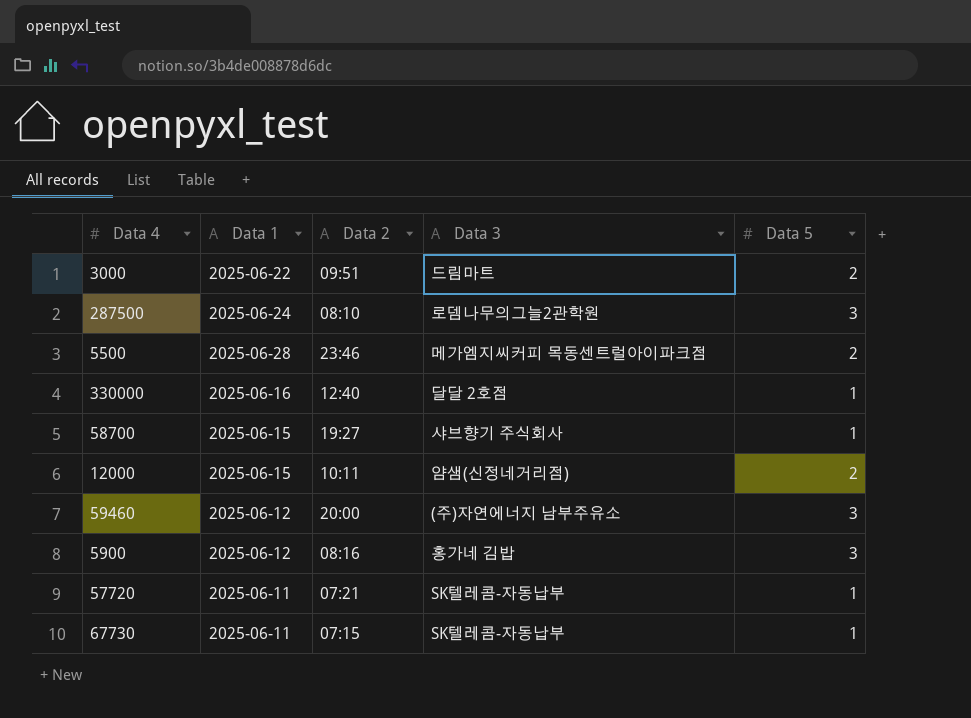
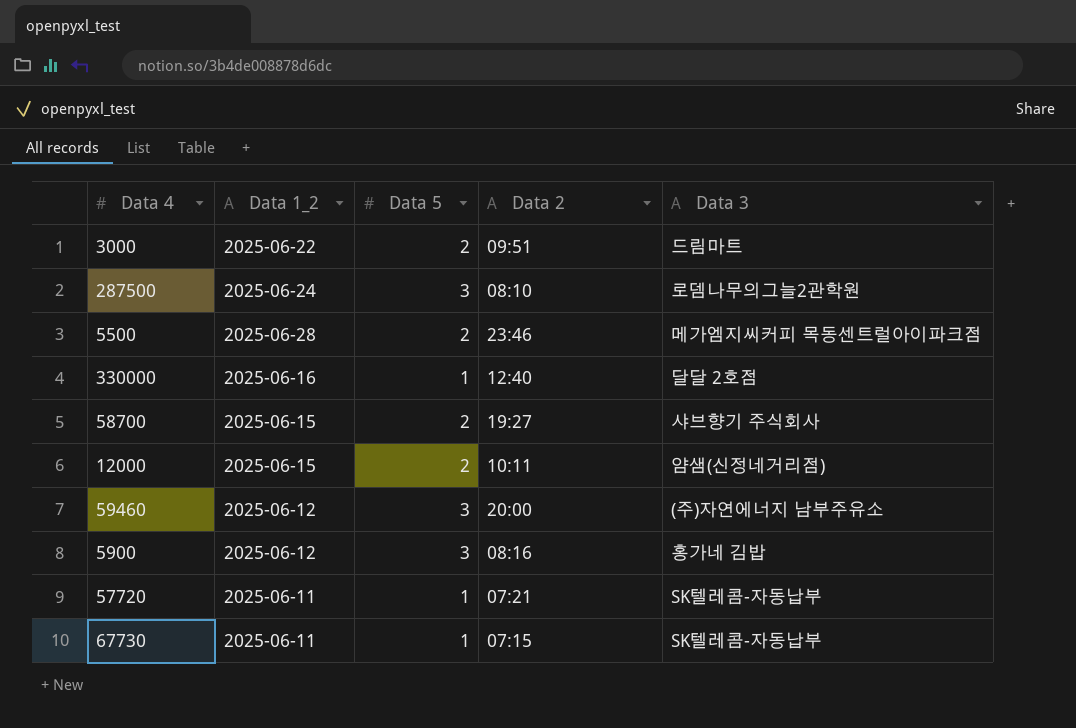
column name: Data 1 -> Data 1_2
column Data 5 | position: 5 -> 3
58700 | Data 5: 1 -> 2

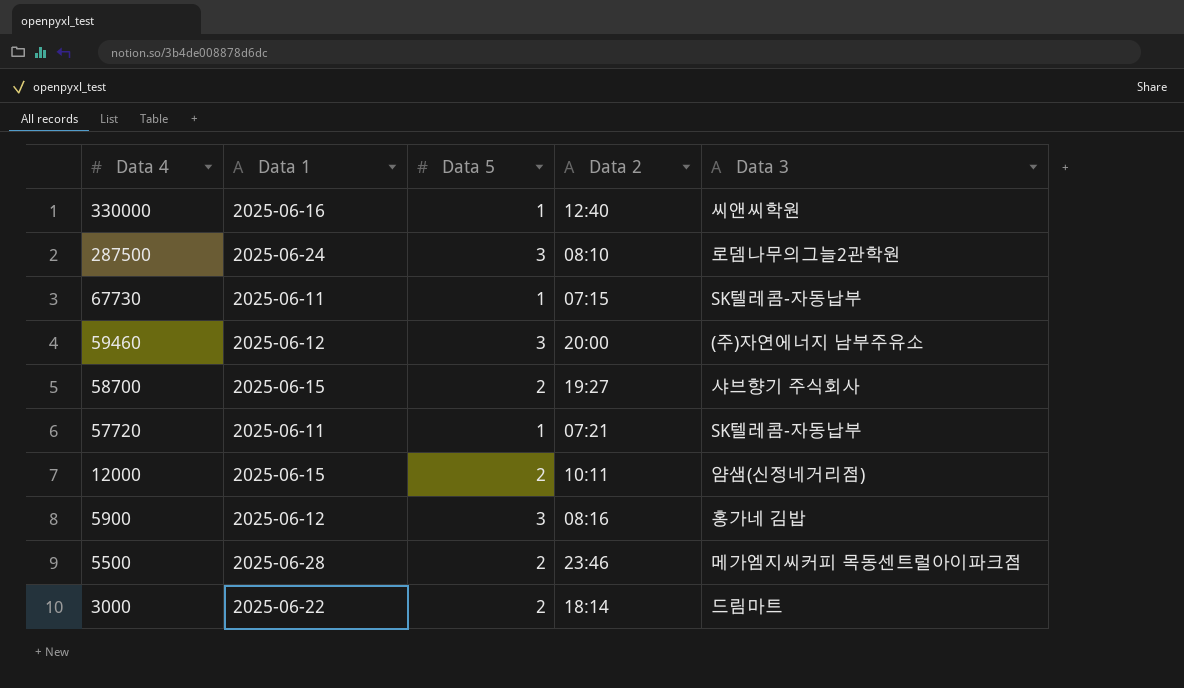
row order: none -> Data 4 descending
column name: Data 1_2 -> Data 1
330000 | Data 3: 달달 2호점 -> 씨앤씨학원
3000 | Data 2: 09:51 -> 18:14

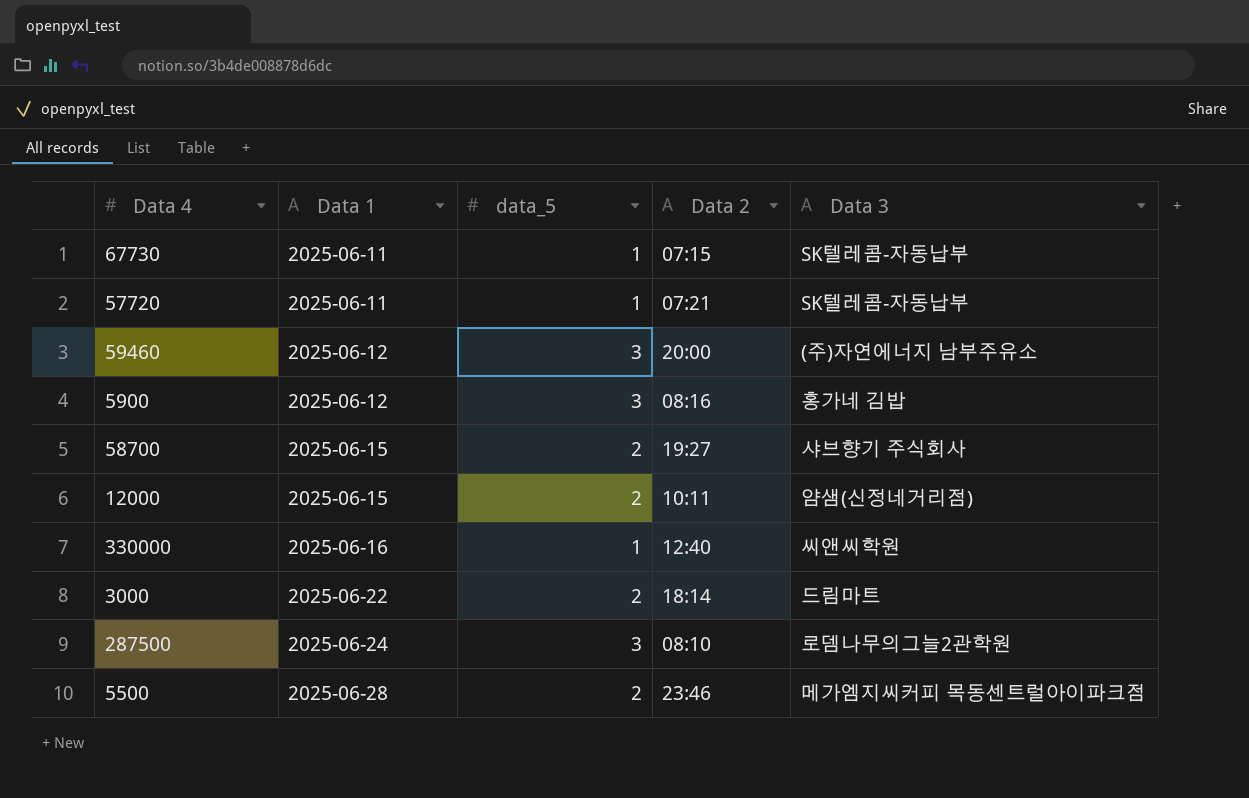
row order: Data 4 descending -> Data 1 ascending
column name: Data 5 -> data_5

